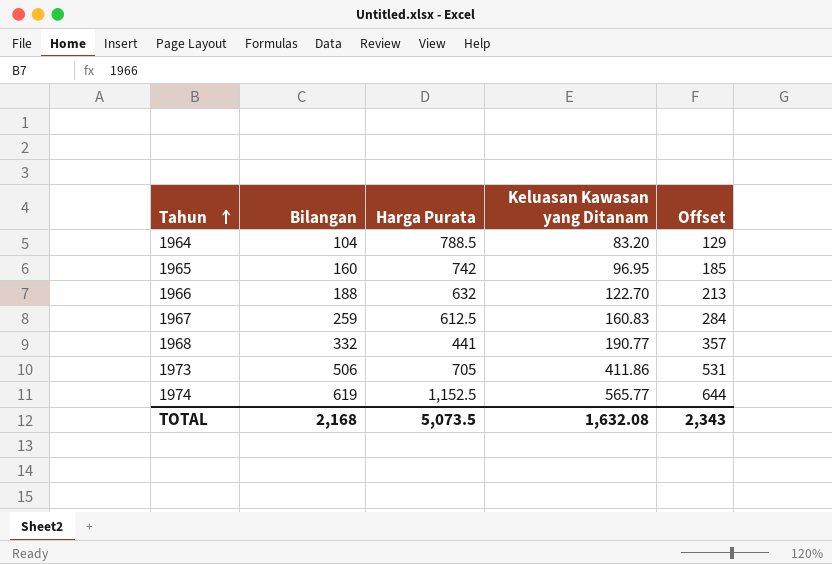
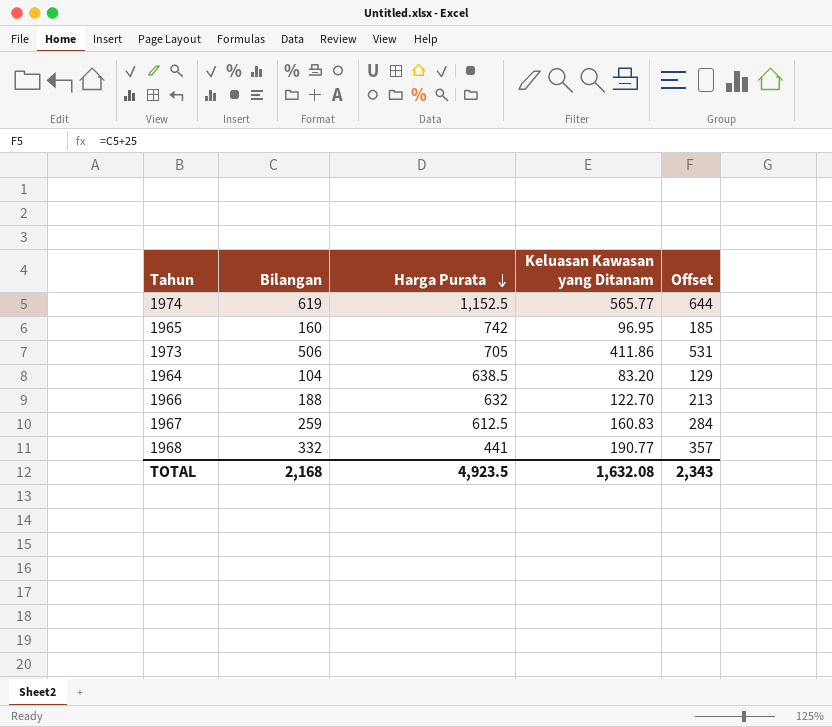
row order: Tahun ascending -> Harga Purata descending
1964 | Harga Purata: 788.5 -> 638.5
TOTAL | Harga Purata: 5,073.5 -> 4,923.5

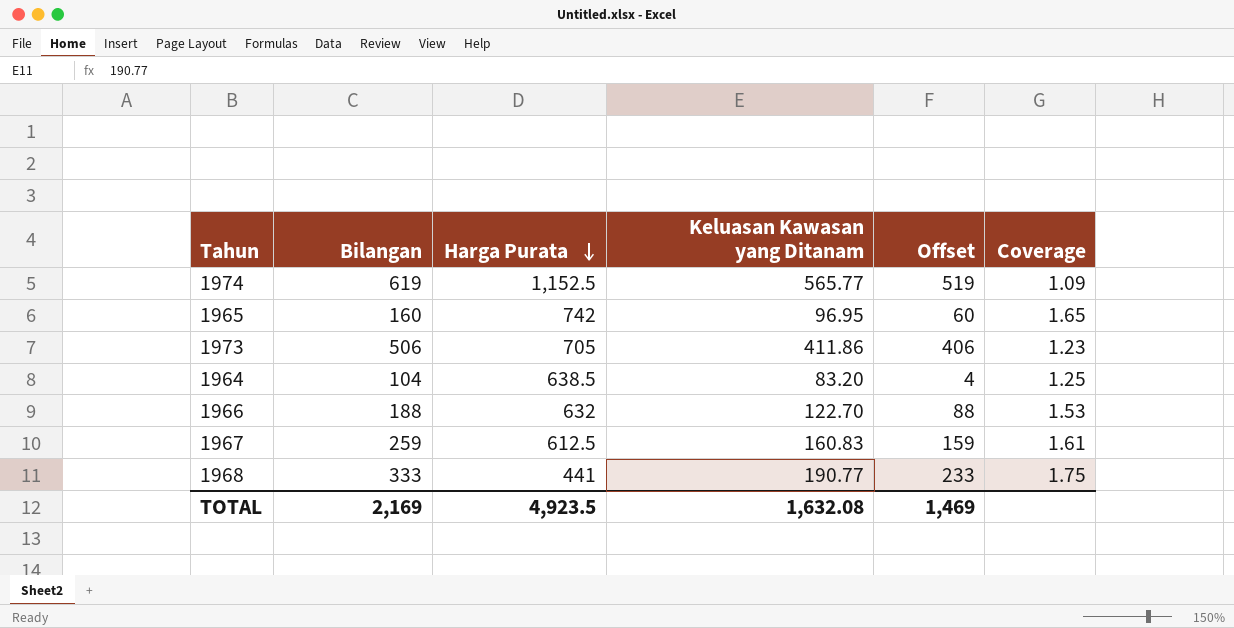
column Offset | formula: [Bilangan] + 25 -> [Bilangan] - 100
column Coverage | formula: none -> [Bilangan] / [Keluasan Kawasan yang Ditanam]
1968 | Bilangan: 332 -> 333
TOTAL | Bilangan: 2,168 -> 2,169
TOTAL | Offset: 2,343 -> 1,469

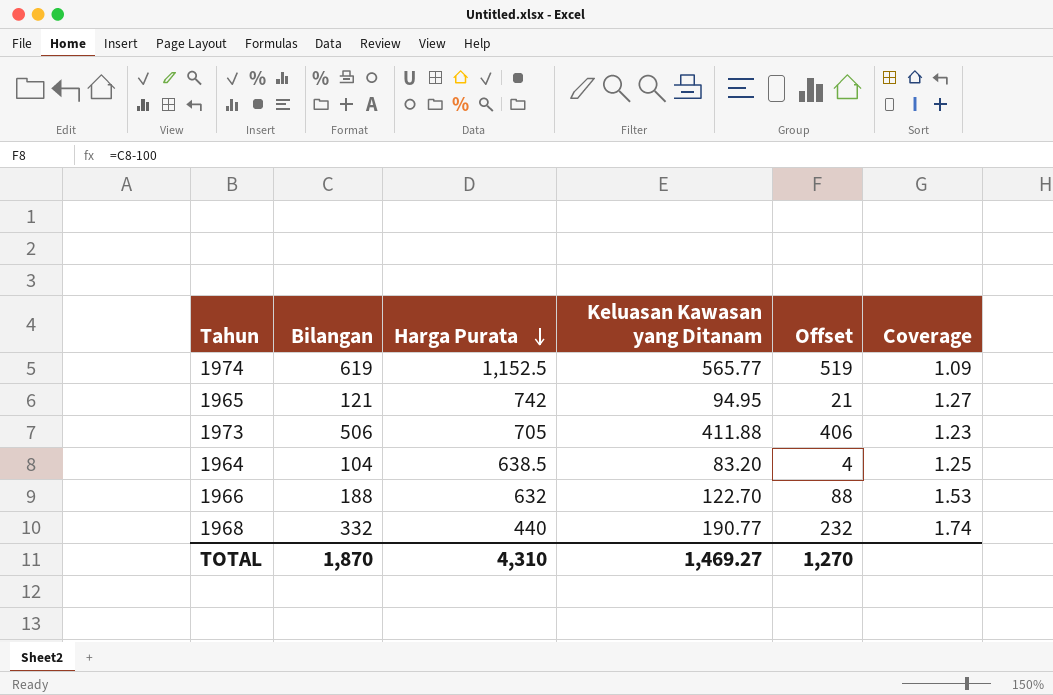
row 1967: 259 | 612.5 | 160.83 | 159 | 1.61 -> none
1965 | Bilangan: 160 -> 121
1965 | Keluasan Kawasan yang Ditanam: 96.95 -> 94.95
1965 | Offset: 60 -> 21
1965 | Coverage: 1.65 -> 1.27
1973 | Keluasan Kawasan yang Ditanam: 411.86 -> 411.88
1968 | Bilangan: 333 -> 332
1968 | Harga Purata: 441 -> 440
1968 | Offset: 233 -> 232
1968 | Coverage: 1.75 -> 1.74
TOTAL | Bilangan: 2,169 -> 1,870
TOTAL | Harga Purata: 4,923.5 -> 4,310
TOTAL | Keluasan Kawasan yang Ditanam: 1,632.08 -> 1,469.27
TOTAL | Offset: 1,469 -> 1,270

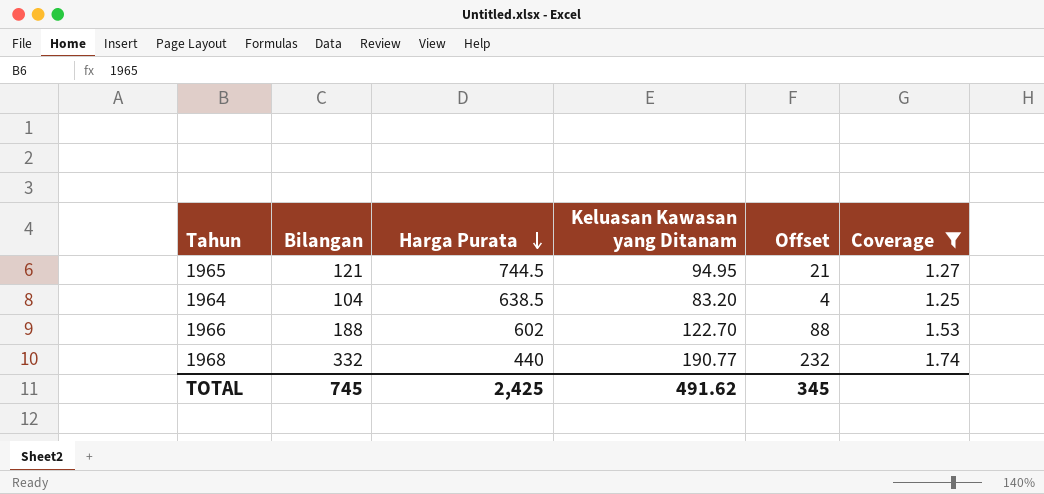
filter: none -> Coverage >= 1.25
1965 | Harga Purata: 742 -> 744.5
1966 | Harga Purata: 632 -> 602
TOTAL | Bilangan: 1,870 -> 745
TOTAL | Harga Purata: 4,310 -> 2,425
TOTAL | Keluasan Kawasan yang Ditanam: 1,469.27 -> 491.62
TOTAL | Offset: 1,270 -> 345

